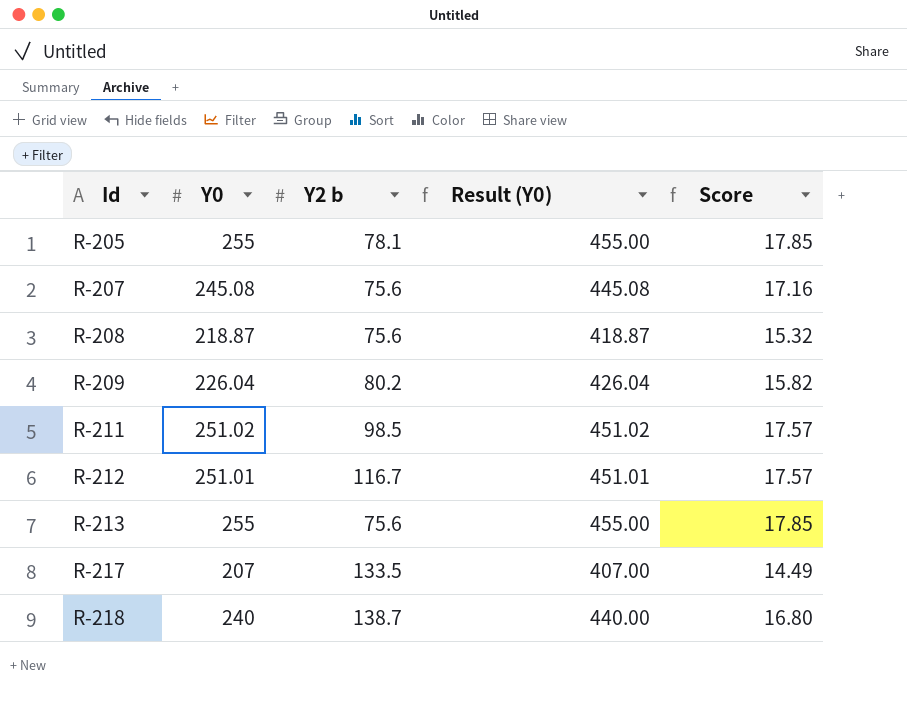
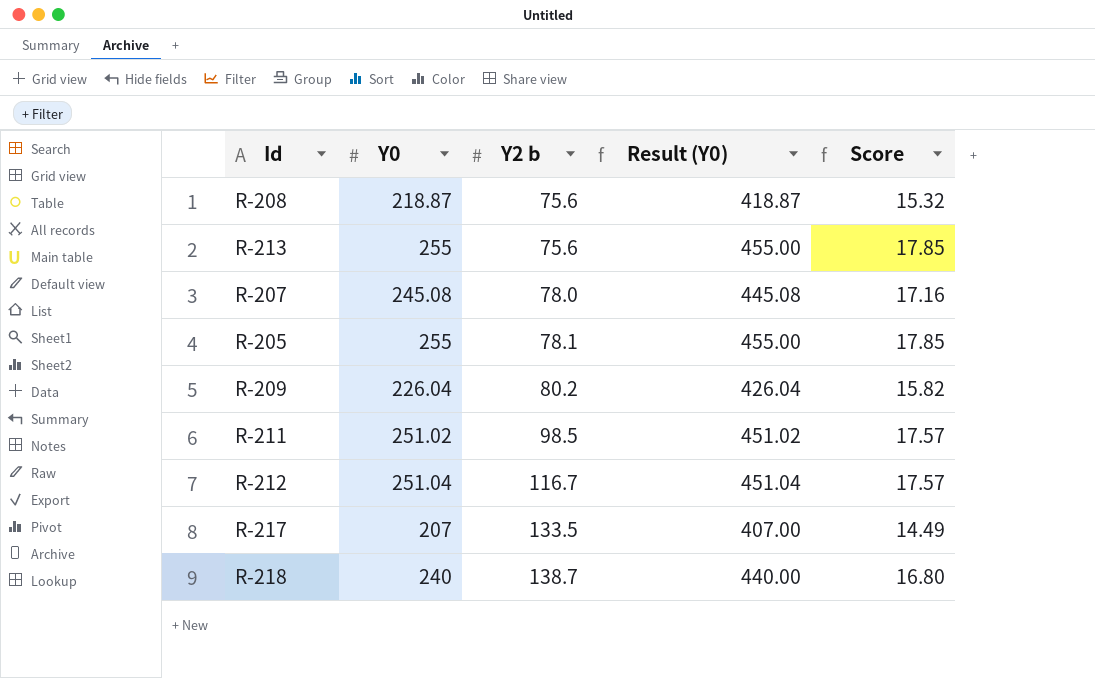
row order: Id ascending -> Y2 b ascending
R-207 | Y2 b: 75.6 -> 78.0
R-212 | Y0: 251.01 -> 251.04
R-212 | Result (Y0): 451.01 -> 451.04

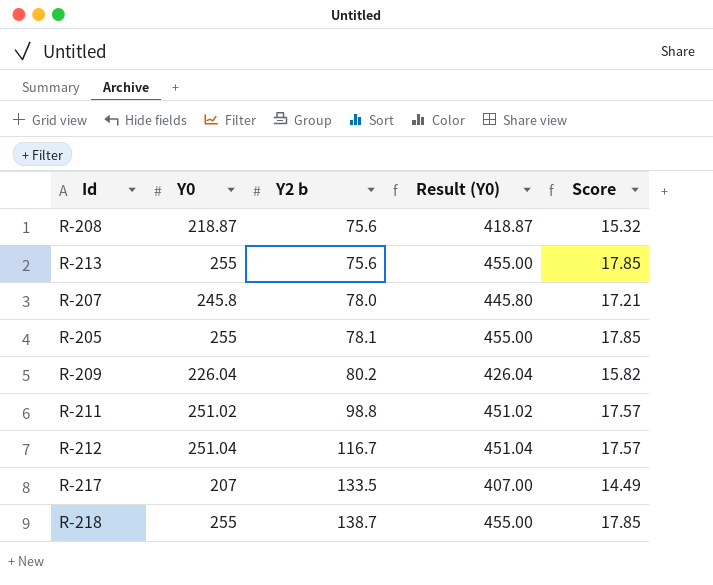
R-207 | Y0: 245.08 -> 245.8
R-207 | Result (Y0): 445.08 -> 445.80
R-207 | Score: 17.16 -> 17.21
R-211 | Y2 b: 98.5 -> 98.8
R-218 | Y0: 240 -> 255
R-218 | Result (Y0): 440.00 -> 455.00
R-218 | Score: 16.80 -> 17.85

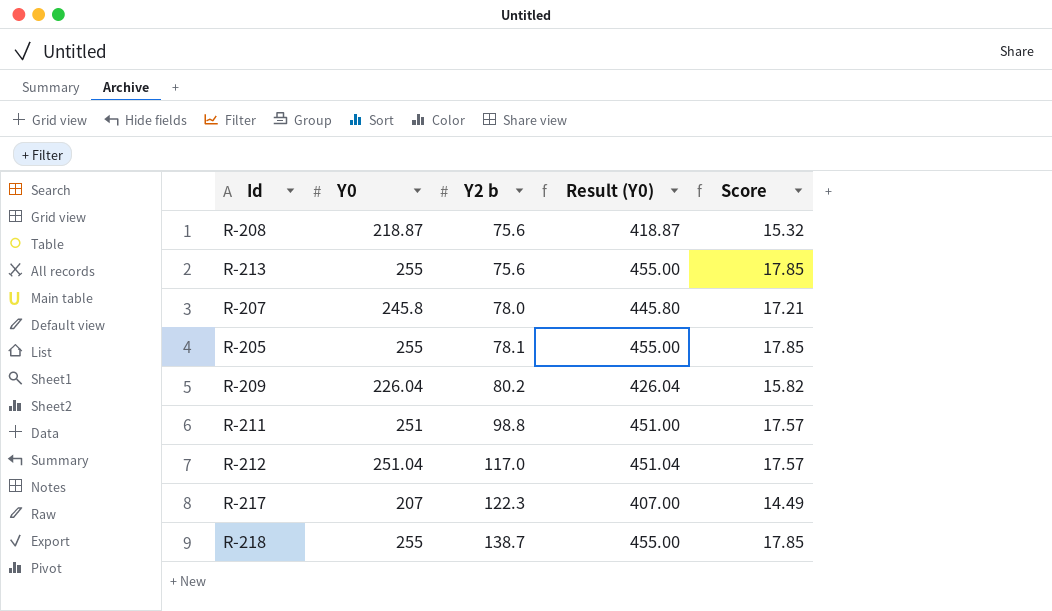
R-211 | Y0: 251.02 -> 251
R-211 | Result (Y0): 451.02 -> 451.00
R-212 | Y2 b: 116.7 -> 117.0
R-217 | Y2 b: 133.5 -> 122.3

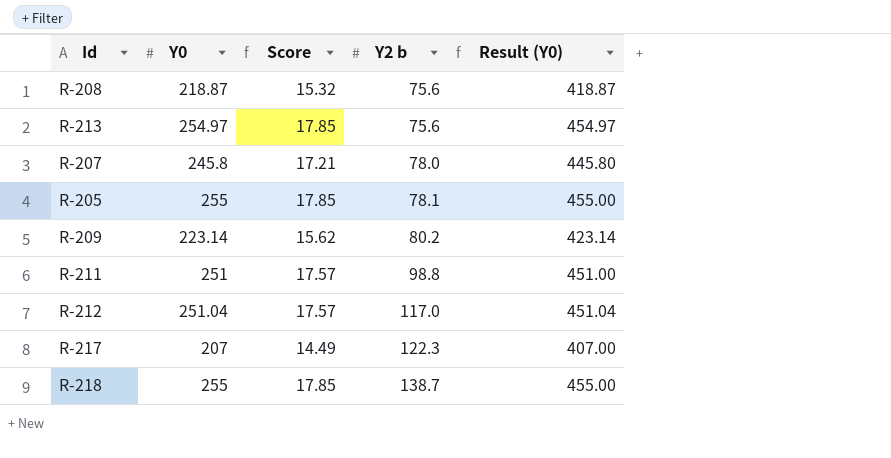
column Score | position: 5 -> 3
R-213 | Y0: 255 -> 254.97
R-213 | Result (Y0): 455.00 -> 454.97
R-209 | Y0: 226.04 -> 223.14
R-209 | Score: 15.82 -> 15.62
R-209 | Result (Y0): 426.04 -> 423.14

